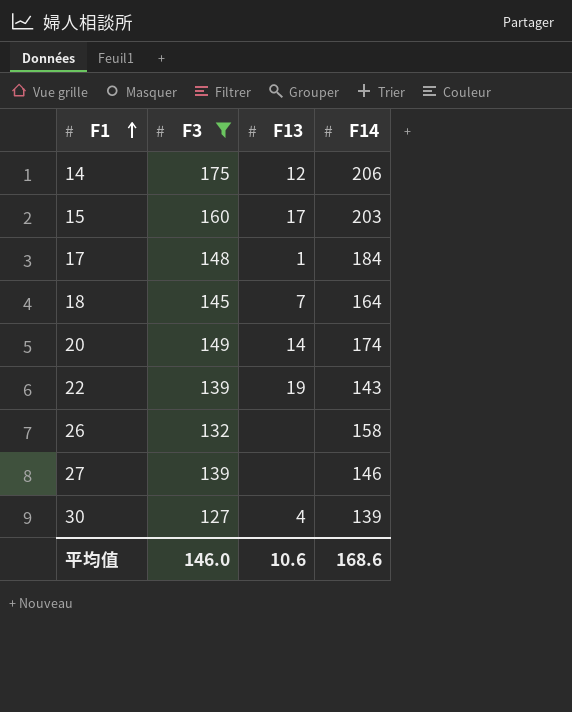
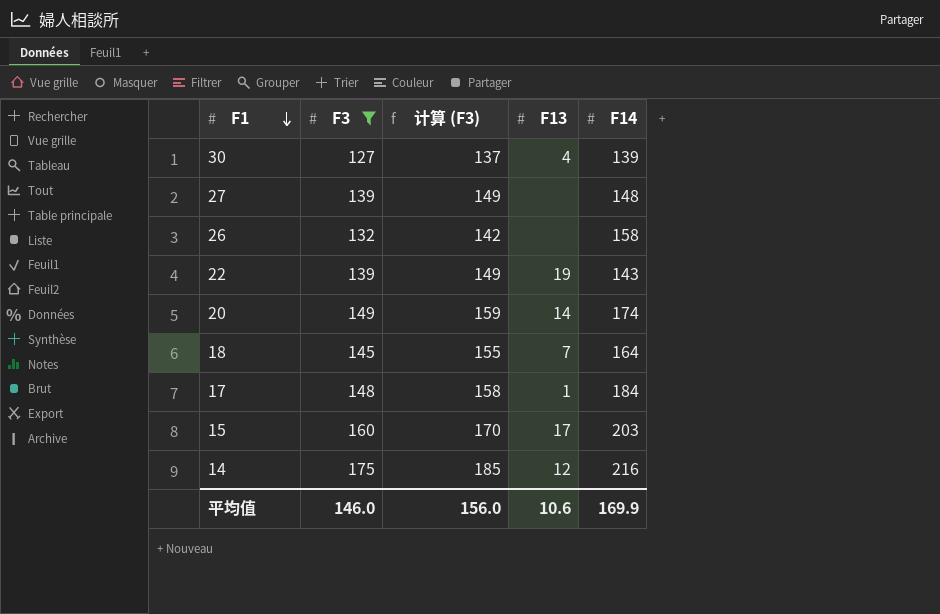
row order: F1 ascending -> F1 descending
column 计算 (F3) | formula: none -> [F3] + 10
27 | F14: 146 -> 148
14 | F14: 206 -> 216
平均值 | F14: 168.6 -> 169.9

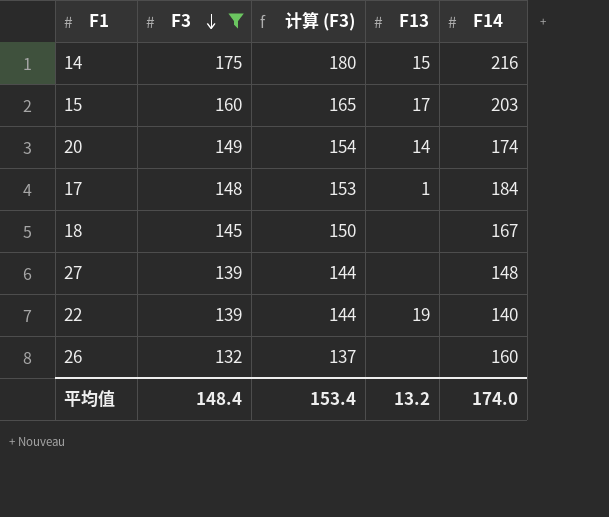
row order: F1 descending -> F3 descending
column 计算 (F3) | formula: [F3] + 10 -> [F3] + 5
row 30: 127 | 137 | 4 | 139 -> none
14 | F13: 12 -> 15
18 | F13: 7 -> none
18 | F14: 164 -> 167
22 | F14: 143 -> 140
26 | F14: 158 -> 160
平均值 | F3: 146.0 -> 148.4
平均值 | 计算 (F3): 156.0 -> 153.4
平均值 | F13: 10.6 -> 13.2
平均值 | F14: 169.9 -> 174.0

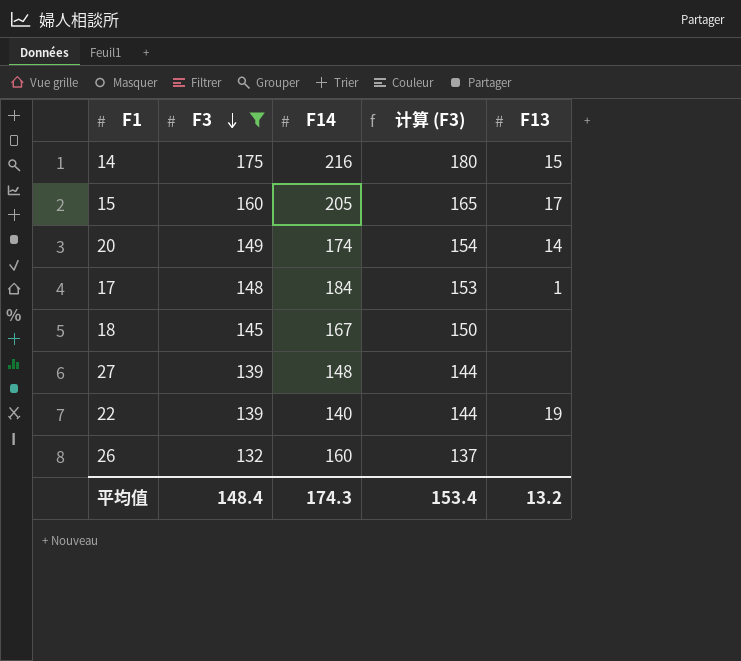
column F14 | position: 5 -> 3
15 | F14: 203 -> 205
平均值 | F14: 174.0 -> 174.3

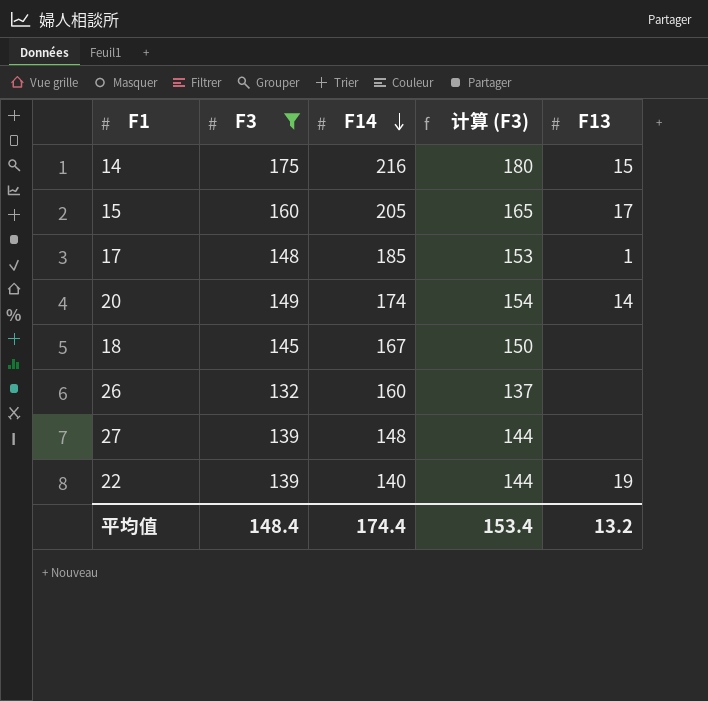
row order: F3 descending -> F14 descending
17 | F14: 184 -> 185
平均值 | F14: 174.3 -> 174.4

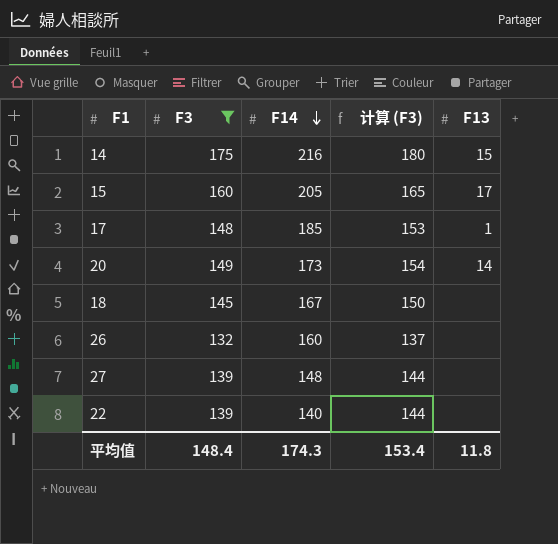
20 | F14: 174 -> 173
22 | F13: 19 -> none
平均值 | F14: 174.4 -> 174.3
平均值 | F13: 13.2 -> 11.8

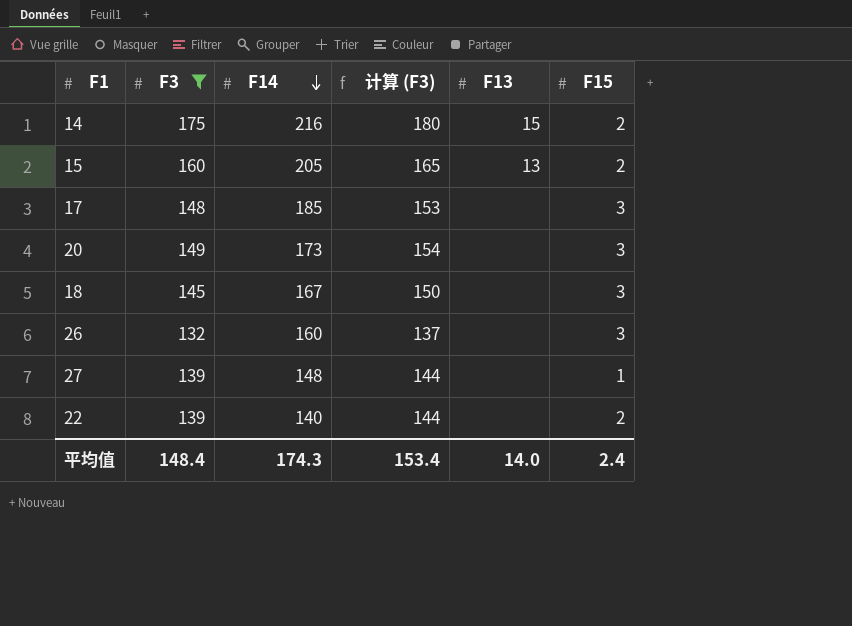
column F15 | position: none -> 6
15 | F13: 17 -> 13
17 | F13: 1 -> none
20 | F13: 14 -> none
平均值 | F13: 11.8 -> 14.0

